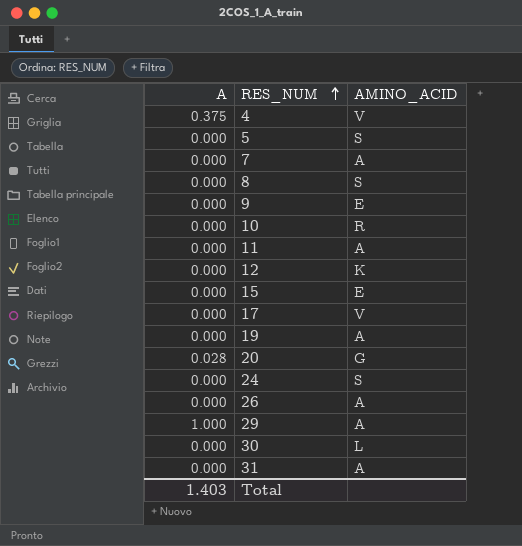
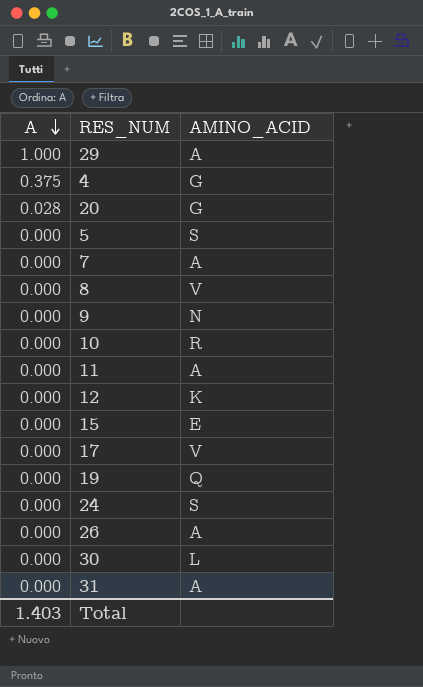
row order: RES_NUM ascending -> A descending
4 | AMINO_ACID: V -> G
8 | AMINO_ACID: S -> V
9 | AMINO_ACID: E -> N
19 | AMINO_ACID: A -> Q

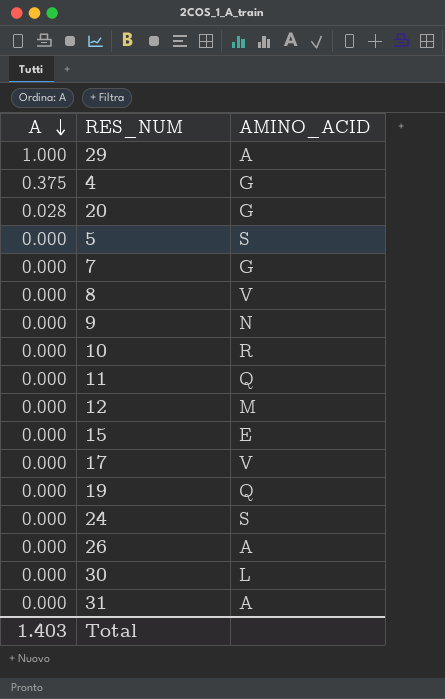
7 | AMINO_ACID: A -> G
11 | AMINO_ACID: A -> Q
12 | AMINO_ACID: K -> M

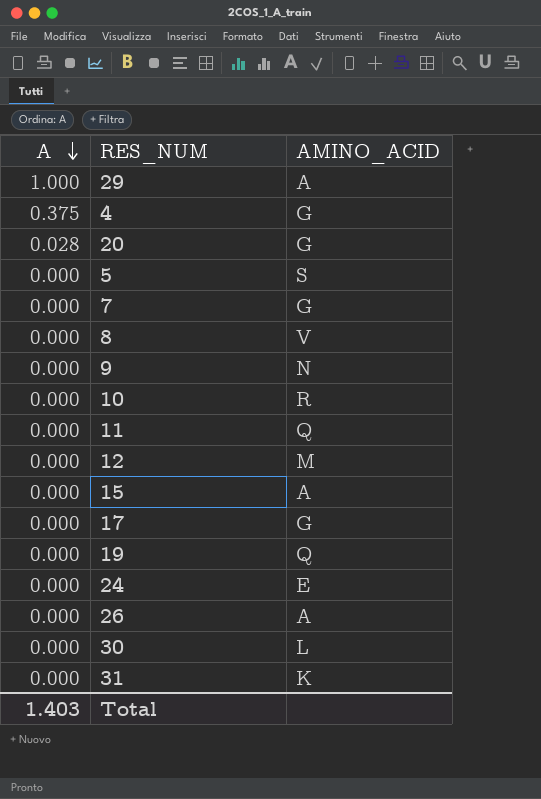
15 | AMINO_ACID: E -> A
17 | AMINO_ACID: V -> G
24 | AMINO_ACID: S -> E
31 | AMINO_ACID: A -> K

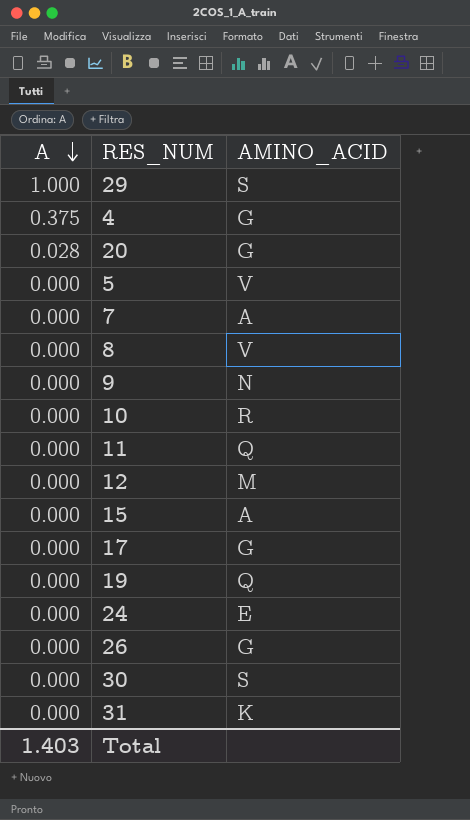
29 | AMINO_ACID: A -> S
5 | AMINO_ACID: S -> V
7 | AMINO_ACID: G -> A
26 | AMINO_ACID: A -> G
30 | AMINO_ACID: L -> S

